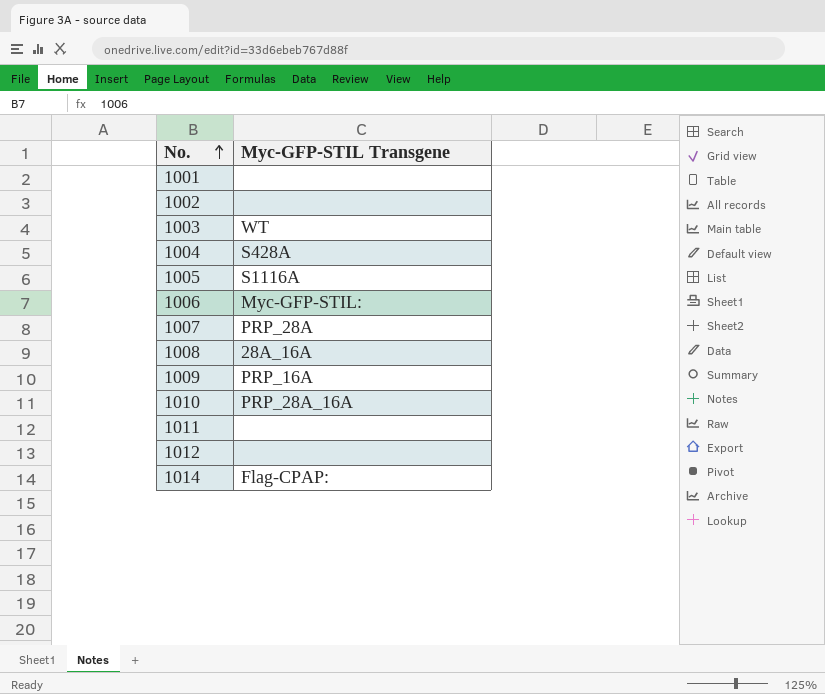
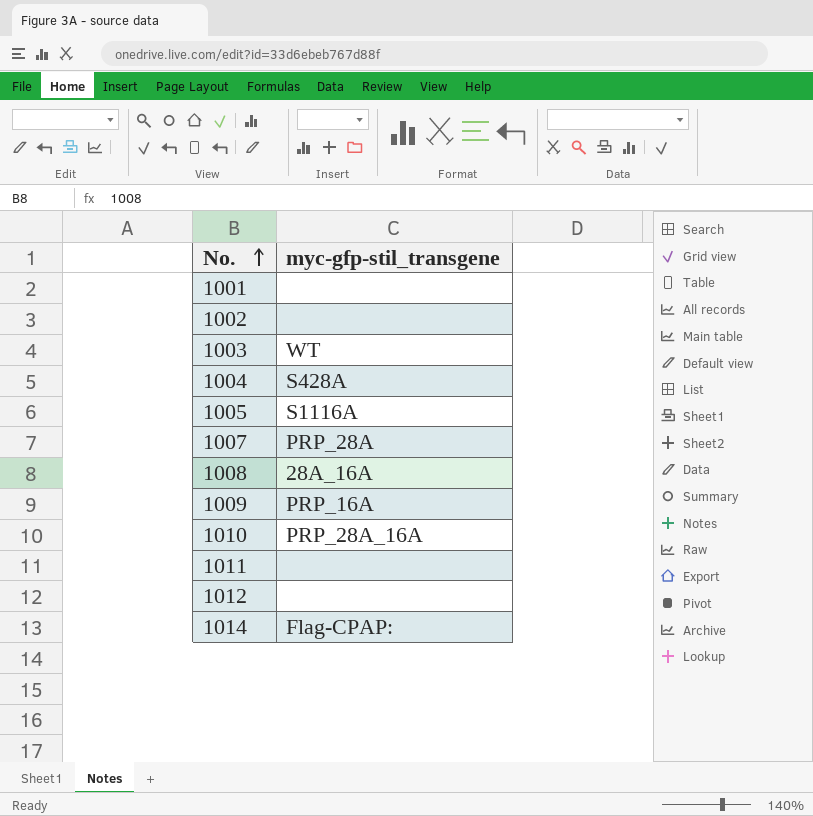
column name: Myc-GFP-STIL Transgene -> myc-gfp-stil_transgene
row 1006: Myc-GFP-STIL: -> none

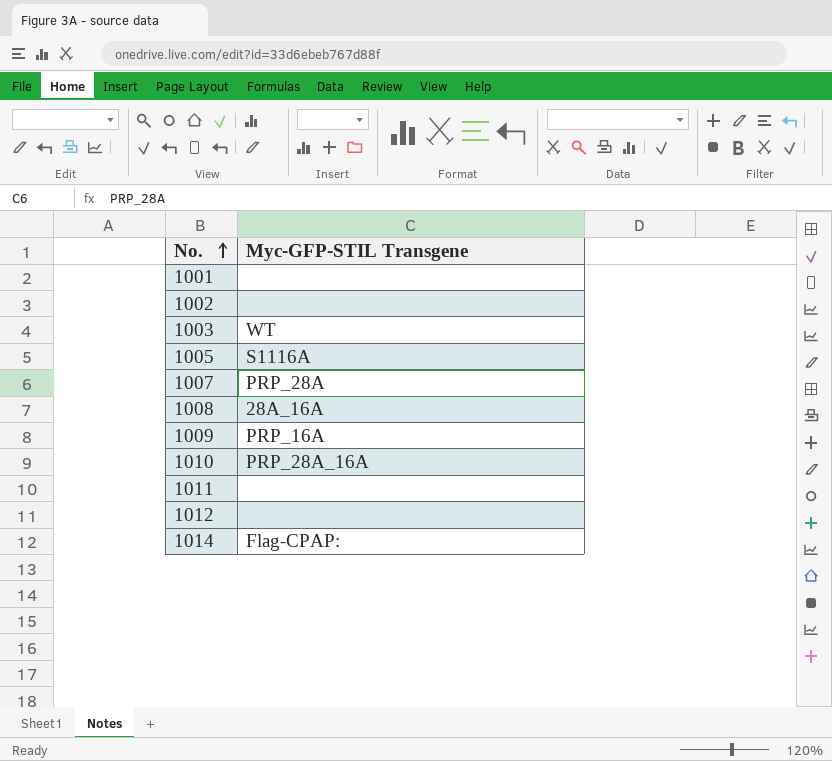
column name: myc-gfp-stil_transgene -> Myc-GFP-STIL Transgene
row 1004: S428A -> none

